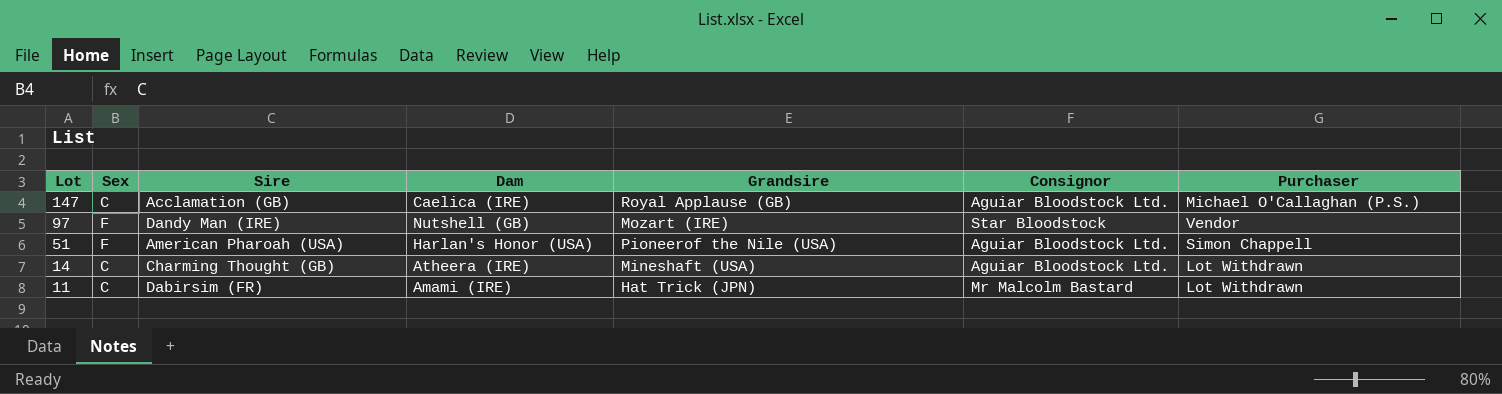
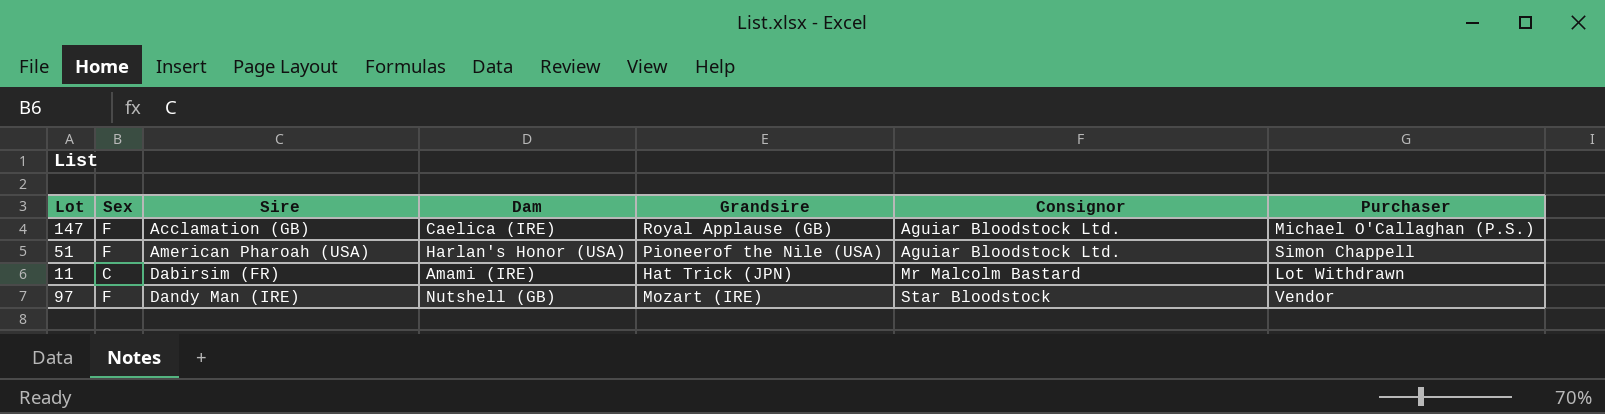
row order: Lot descending -> Sire ascending
row 14: C | Charming Thought (GB) | Atheera (IRE) | Mineshaft (USA) | Aguiar Bloodstock Ltd. | Lot Withdrawn -> none
147 | Sex: C -> F

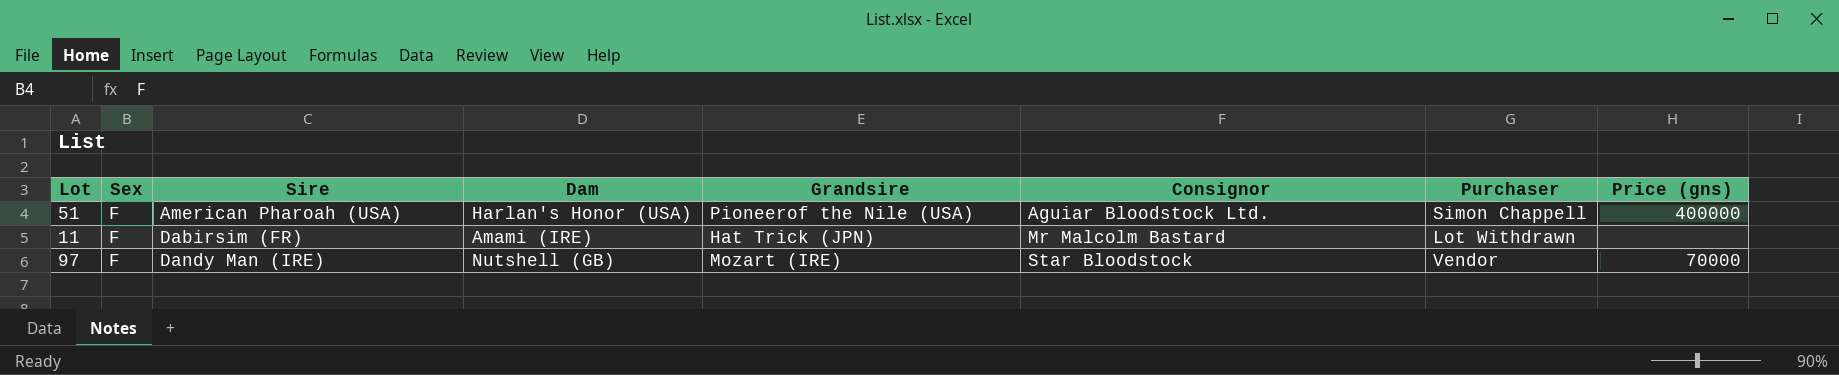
column Price (gns) | position: none -> 8
row 147: F | Acclamation (GB) | Caelica (IRE) | Royal Applause (GB) | Aguiar Bloodstock Ltd. | Michael O'Callaghan (P.S.) -> none
11 | Sex: C -> F

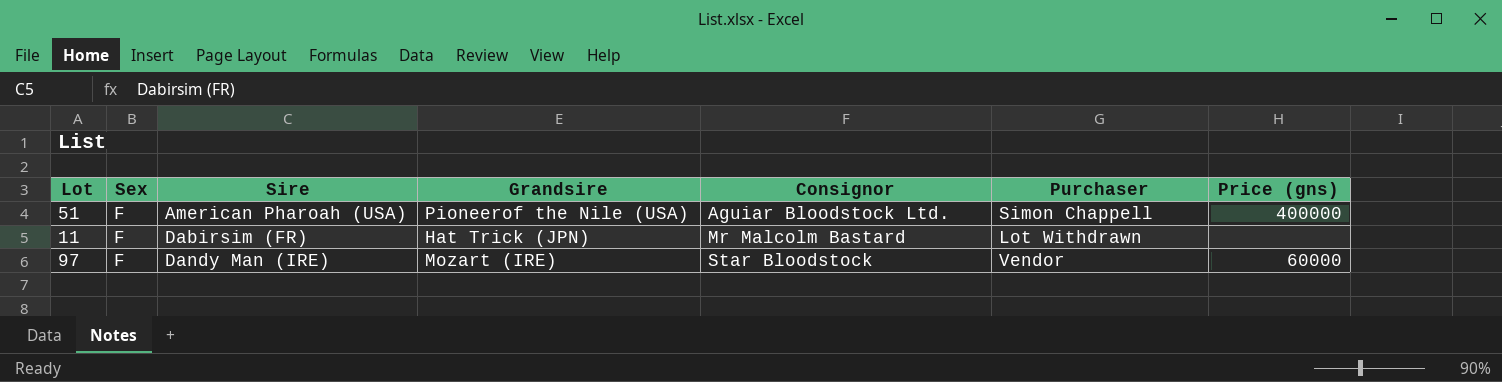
column Dam | position: 4 -> none
97 | Price (gns): 70000 -> 60000

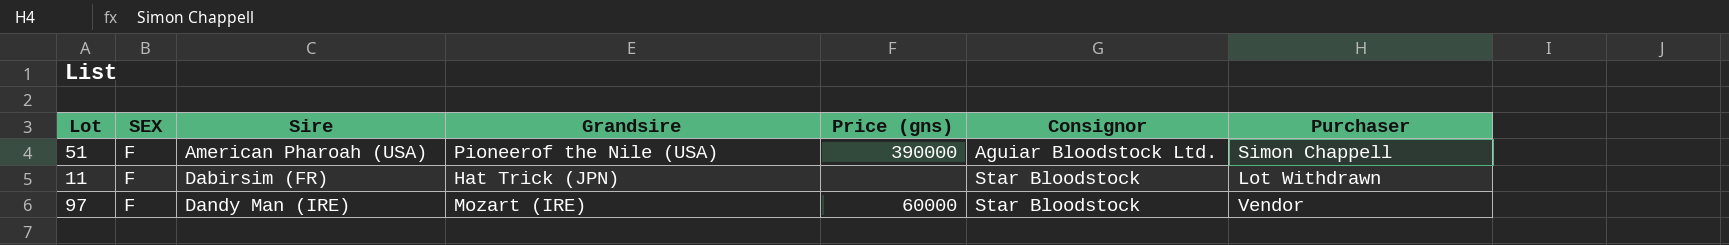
column name: Sex -> SEX
column Price (gns) | position: 7 -> 5
51 | Price (gns): 400000 -> 390000
11 | Consignor: Mr Malcolm Bastard -> Star Bloodstock

